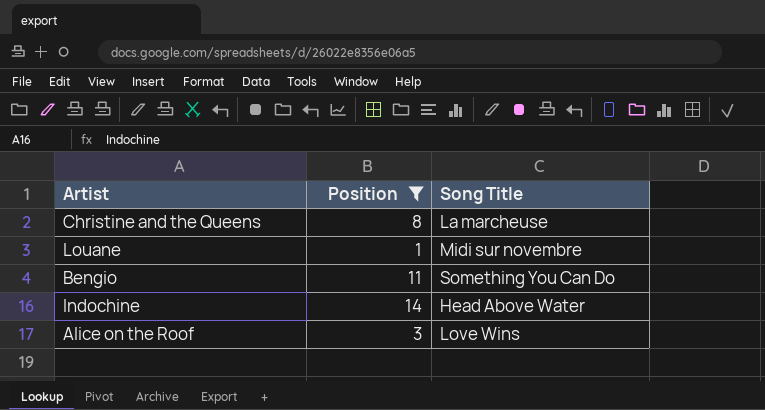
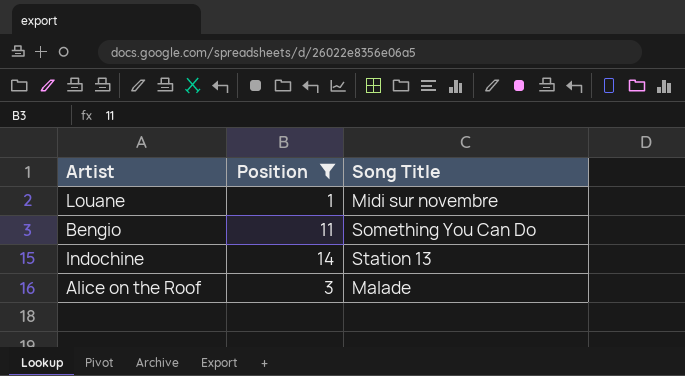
row Christine and the Queens: 8 | La marcheuse -> none
Indochine | Song Title: Head Above Water -> Station 13
Alice on the Roof | Song Title: Love Wins -> Malade

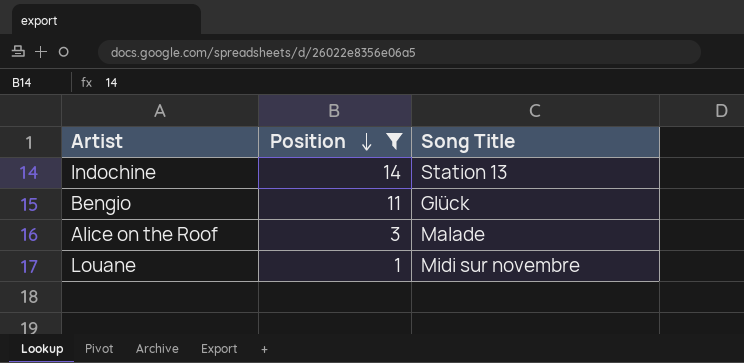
row order: none -> Position descending
Bengio | Song Title: Something You Can Do -> Glück

